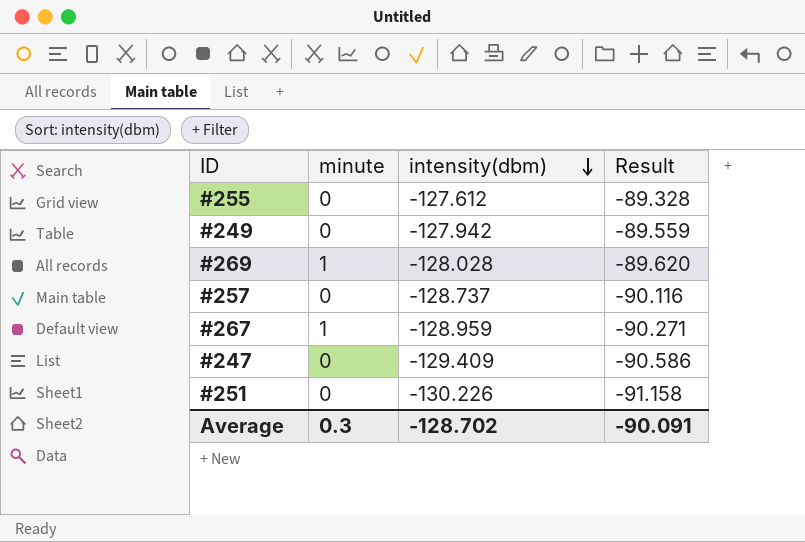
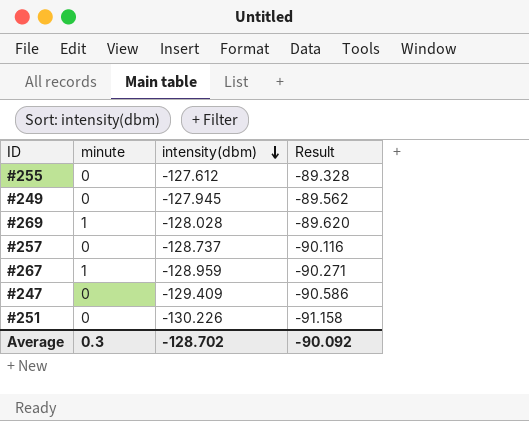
#249 | intensity(dbm): -127.942 -> -127.945
#249 | Result: -89.559 -> -89.562
Average | Result: -90.091 -> -90.092

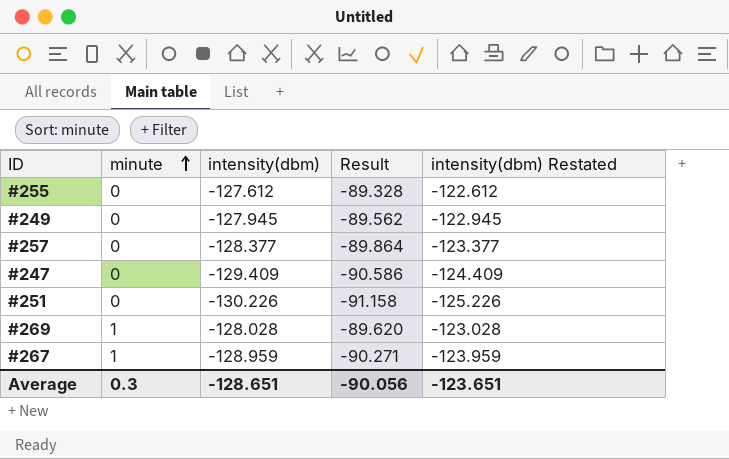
row order: intensity(dbm) descending -> minute ascending
column intensity(dbm) Restated | formula: none -> [intensity(dbm)] + 5
#257 | intensity(dbm): -128.737 -> -128.377
#257 | Result: -90.116 -> -89.864
Average | intensity(dbm): -128.702 -> -128.651
Average | Result: -90.092 -> -90.056

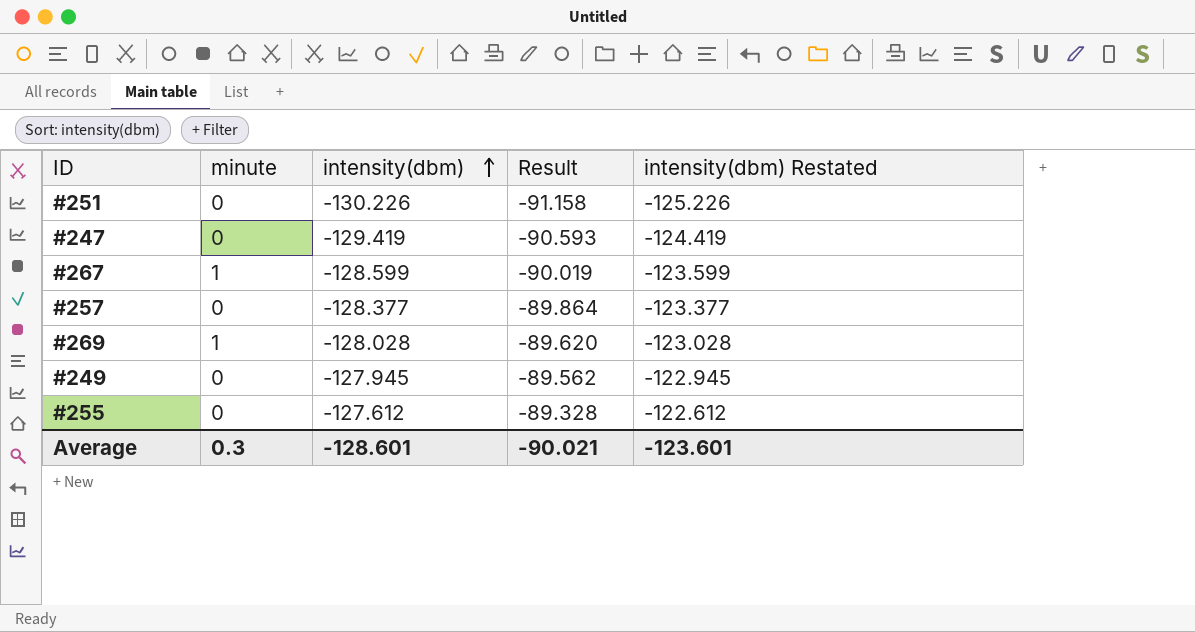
row order: minute ascending -> intensity(dbm) ascending
#247 | intensity(dbm): -129.409 -> -129.419
#247 | Result: -90.586 -> -90.593
#247 | intensity(dbm) Restated: -124.409 -> -124.419
#267 | intensity(dbm): -128.959 -> -128.599
#267 | Result: -90.271 -> -90.019
#267 | intensity(dbm) Restated: -123.959 -> -123.599
Average | intensity(dbm): -128.651 -> -128.601
Average | Result: -90.056 -> -90.021
Average | intensity(dbm) Restated: -123.651 -> -123.601

